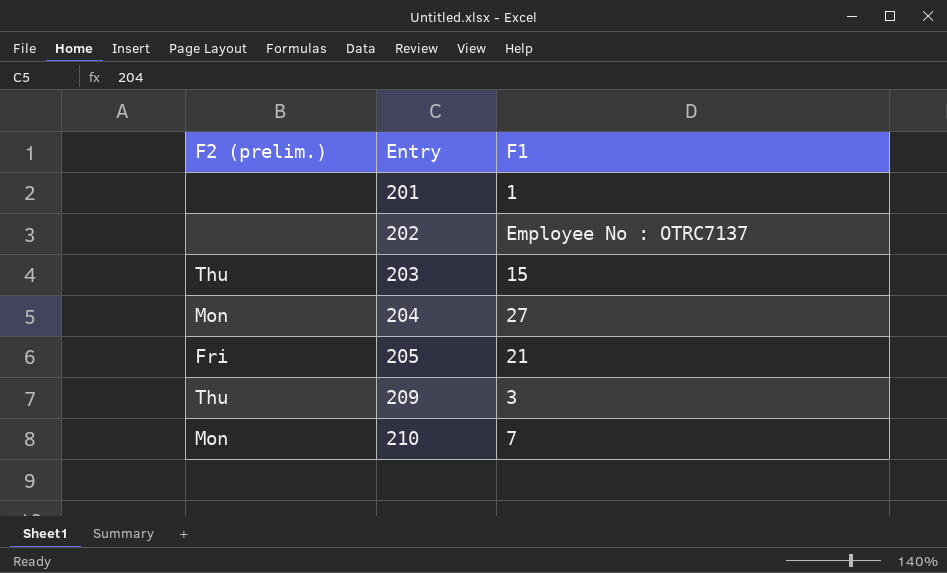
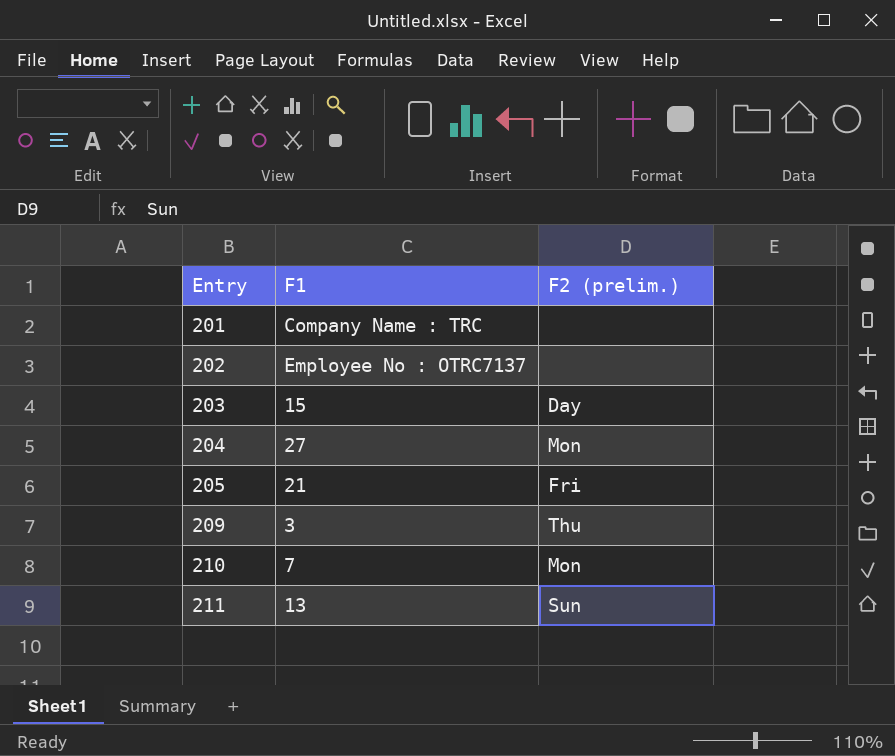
column F2 (prelim.) | position: 1 -> 3
201 | F1: 1 -> Company Name : TRC
203 | F2 (prelim.): Thu -> Day
row 211: none -> 13 | Sun

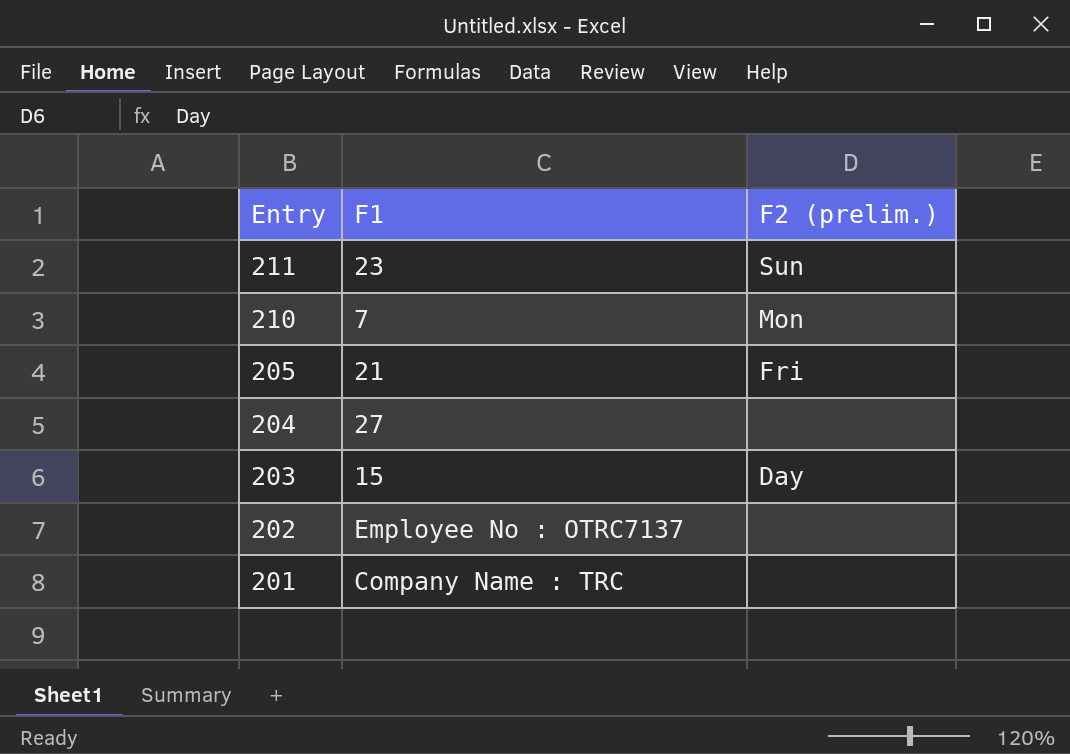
row order: Entry ascending -> Entry descending
row 209: 3 | Thu -> none
211 | F1: 13 -> 23
204 | F2 (prelim.): Mon -> none

